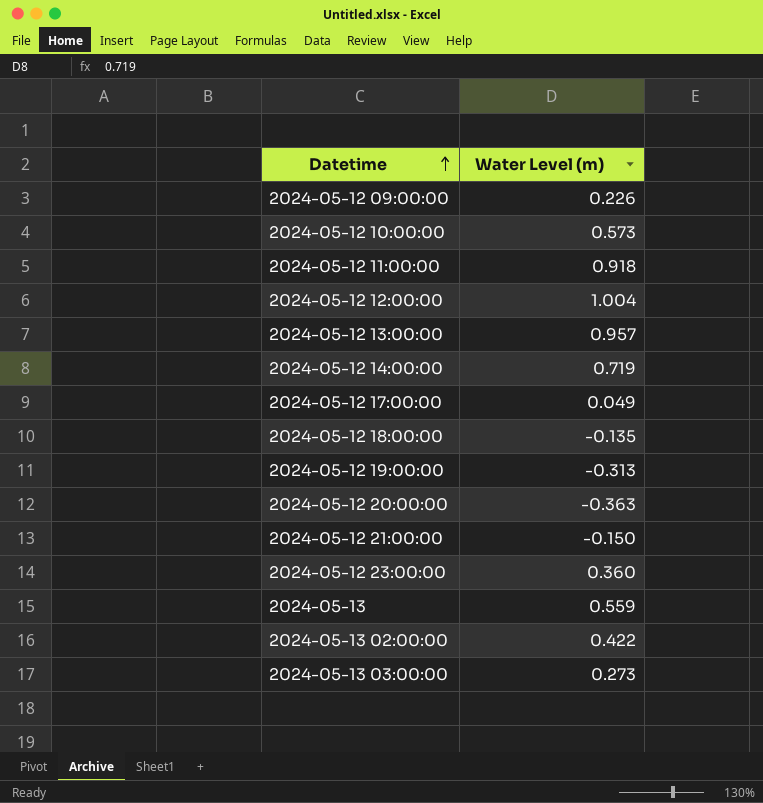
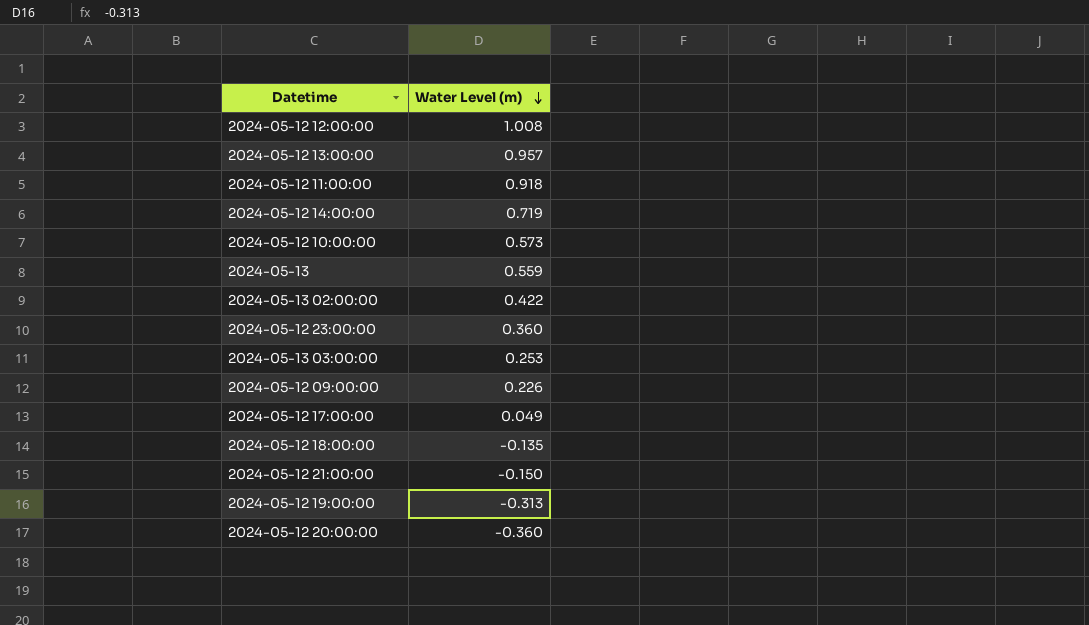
row order: Datetime ascending -> Water Level (m) descending
2024-05-12 12:00:00 | Water Level (m): 1.004 -> 1.008
2024-05-13 03:00:00 | Water Level (m): 0.273 -> 0.253
2024-05-12 20:00:00 | Water Level (m): -0.363 -> -0.360

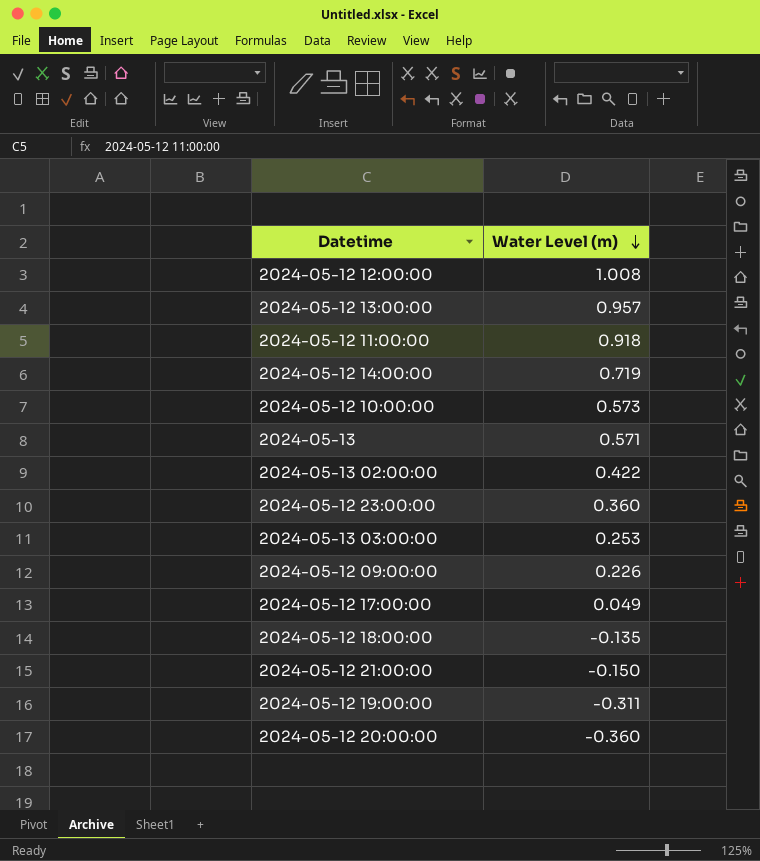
2024-05-13 | Water Level (m): 0.559 -> 0.571
2024-05-12 19:00:00 | Water Level (m): -0.313 -> -0.311

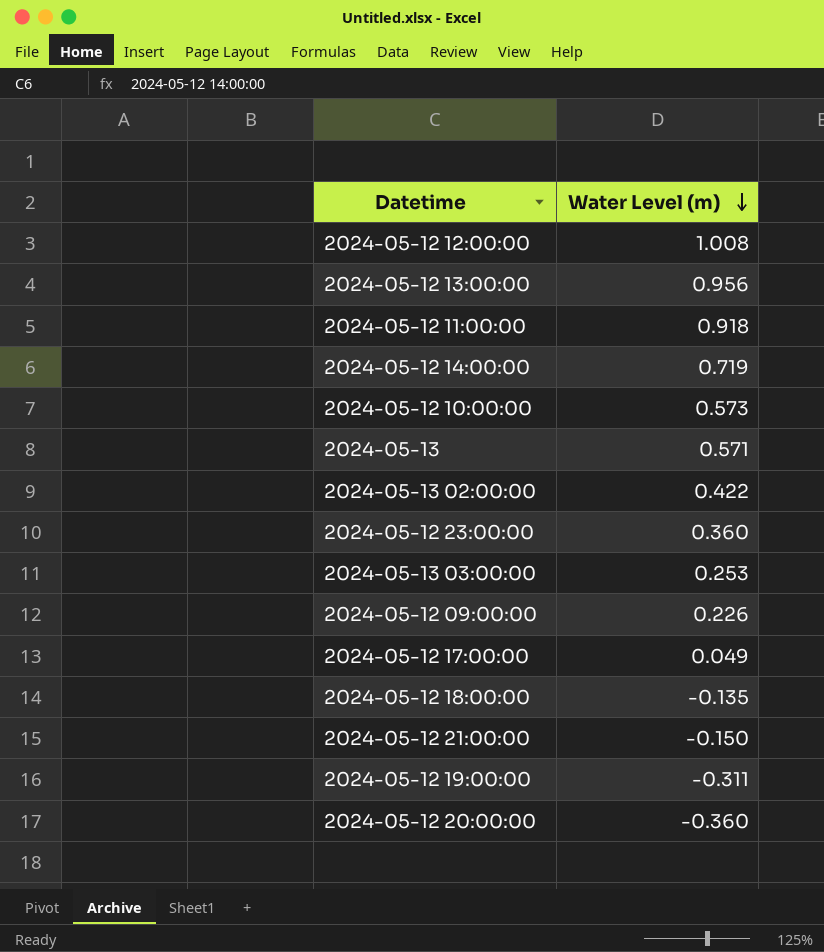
2024-05-12 13:00:00 | Water Level (m): 0.957 -> 0.956

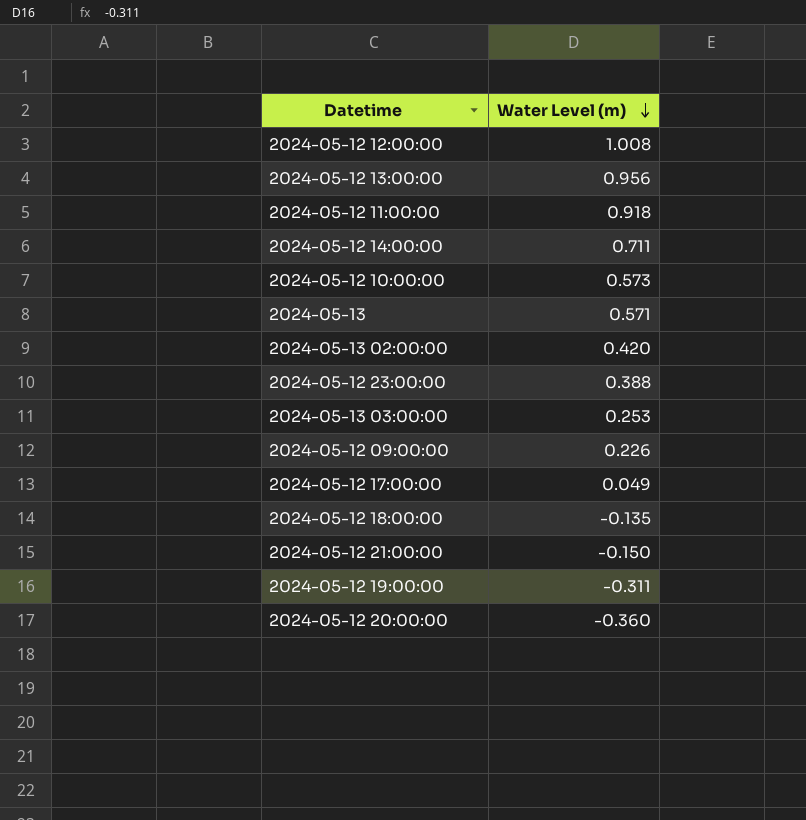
2024-05-12 14:00:00 | Water Level (m): 0.719 -> 0.711
2024-05-13 02:00:00 | Water Level (m): 0.422 -> 0.420
2024-05-12 23:00:00 | Water Level (m): 0.360 -> 0.388

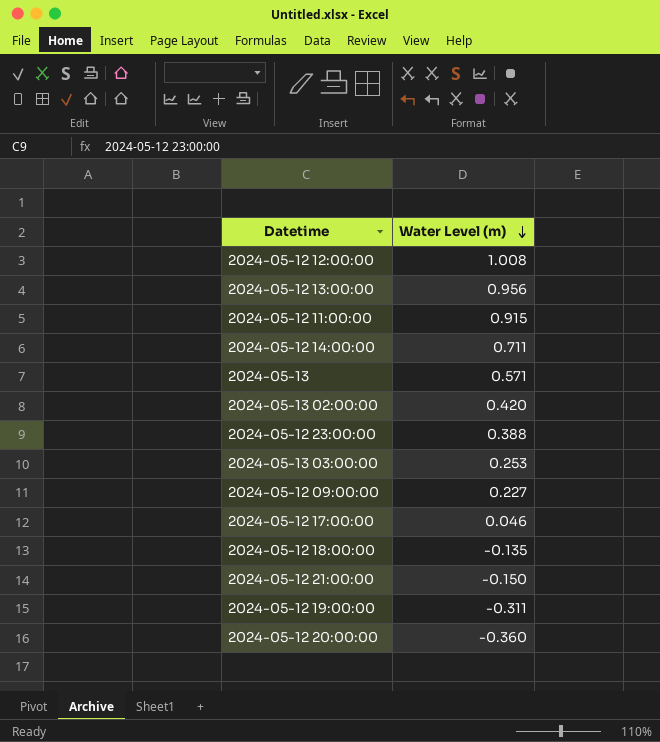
row 2024-05-12 10:00:00: 0.573 -> none
2024-05-12 11:00:00 | Water Level (m): 0.918 -> 0.915
2024-05-12 09:00:00 | Water Level (m): 0.226 -> 0.227
2024-05-12 17:00:00 | Water Level (m): 0.049 -> 0.046

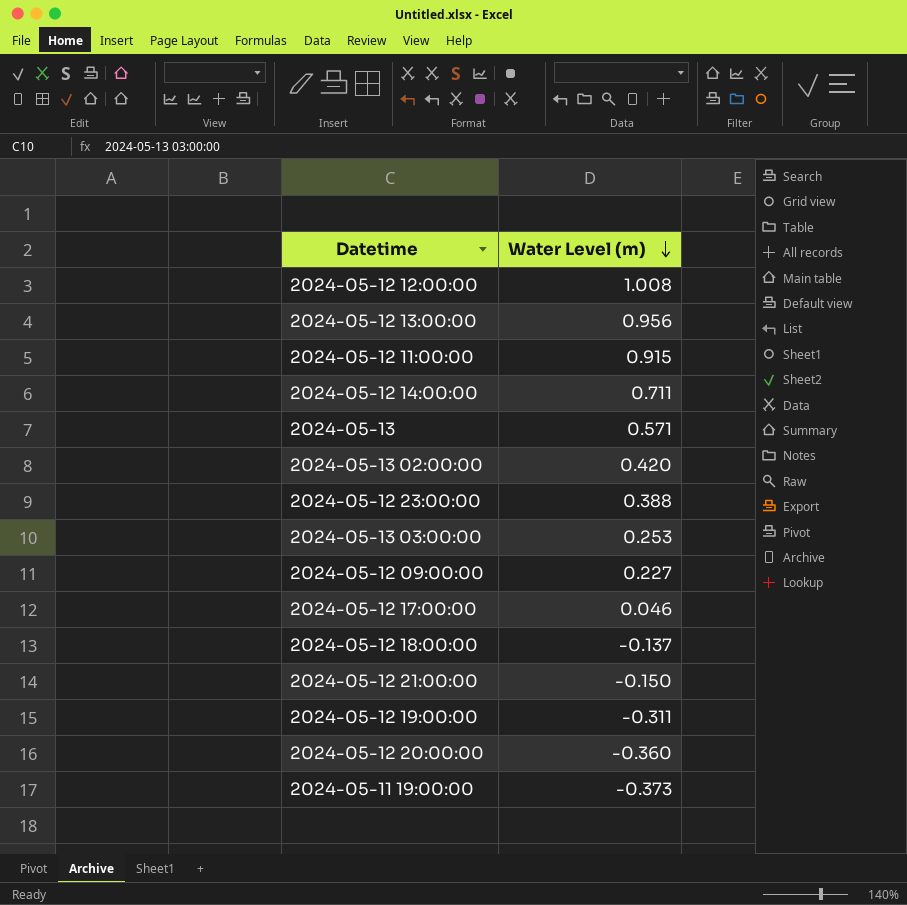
2024-05-12 18:00:00 | Water Level (m): -0.135 -> -0.137
row 2024-05-11 19:00:00: none -> -0.373

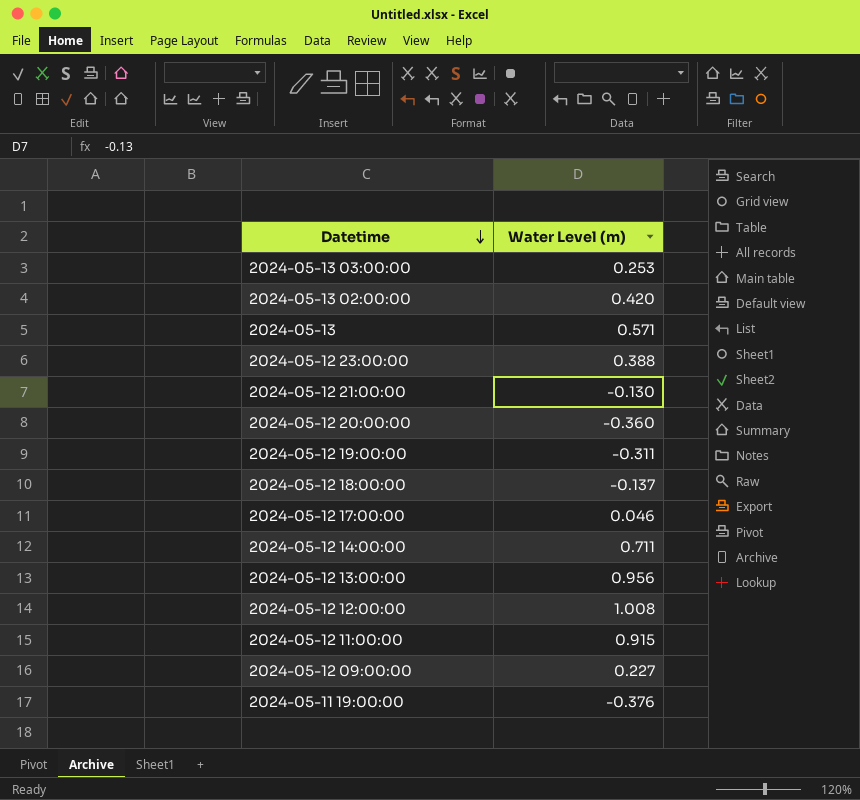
row order: Water Level (m) descending -> Datetime descending
2024-05-12 21:00:00 | Water Level (m): -0.150 -> -0.130
2024-05-11 19:00:00 | Water Level (m): -0.373 -> -0.376

